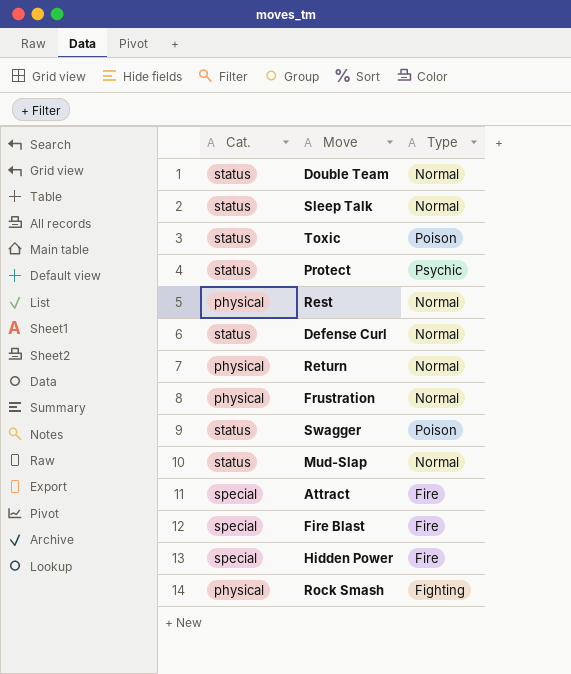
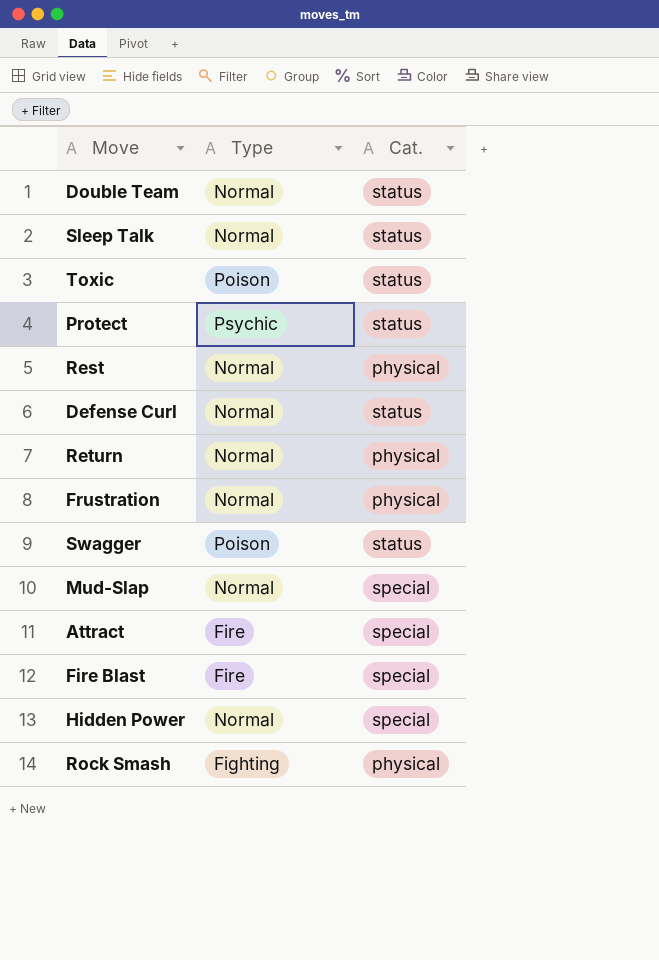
column Cat. | position: 1 -> 3
Mud-Slap | Cat.: status -> special
Hidden Power | Type: Fire -> Normal

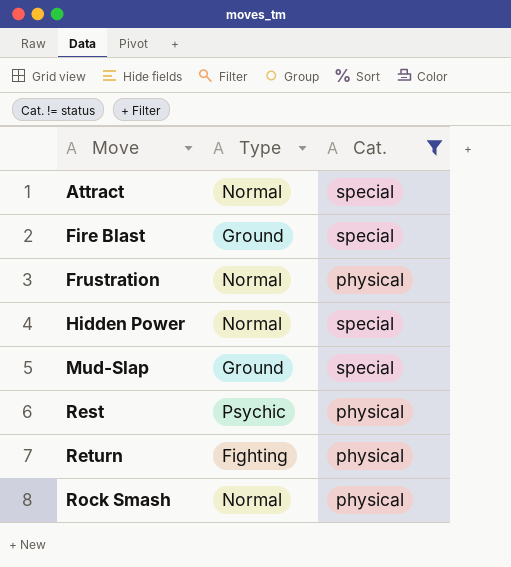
filter: none -> Cat. != status
row order: none -> Move ascending
Attract | Type: Fire -> Normal
Fire Blast | Type: Fire -> Ground
Mud-Slap | Type: Normal -> Ground
Rest | Type: Normal -> Psychic
Return | Type: Normal -> Fighting
Rock Smash | Type: Fighting -> Normal

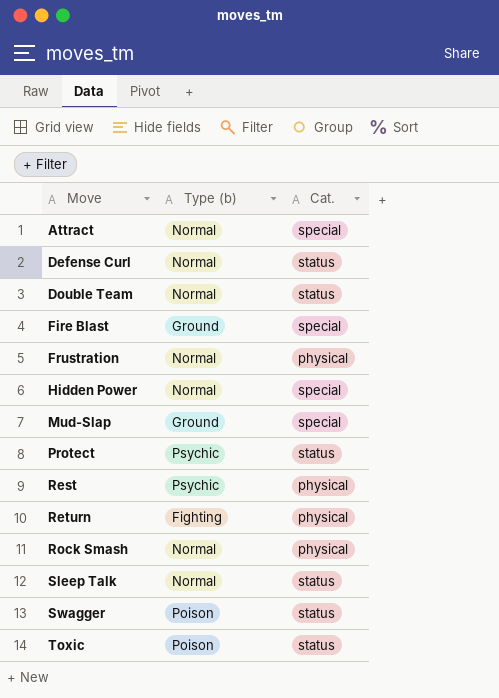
filter: Cat. != status -> none
column name: Type -> Type (b)

